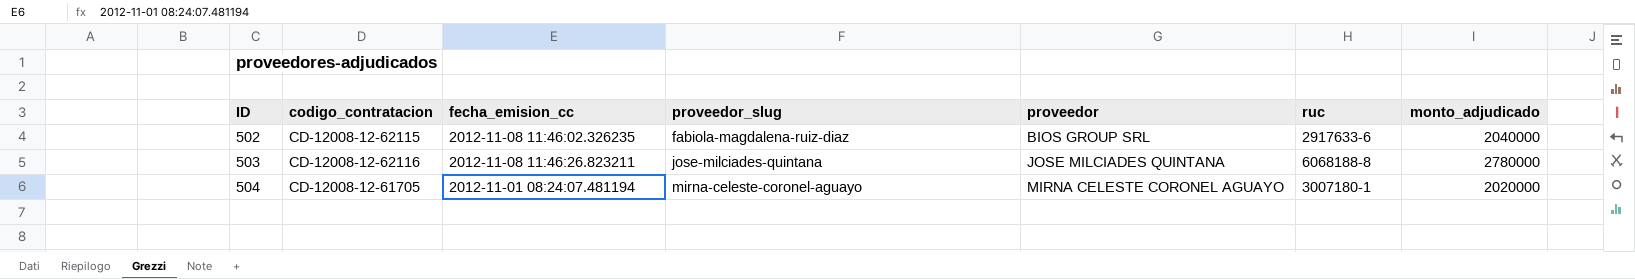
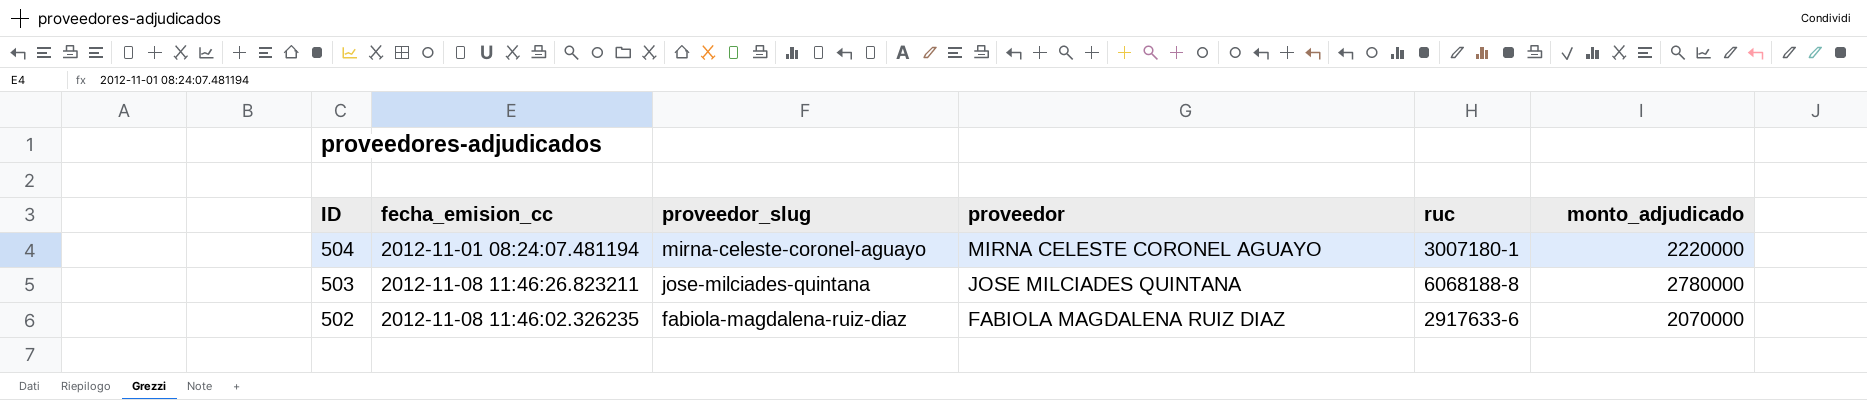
row order: ID ascending -> ID descending
column codigo_contratacion | position: 2 -> none
504 | monto_adjudicado: 2020000 -> 2220000
502 | proveedor: BIOS GROUP SRL -> FABIOLA MAGDALENA RUIZ DIAZ
502 | monto_adjudicado: 2040000 -> 2070000

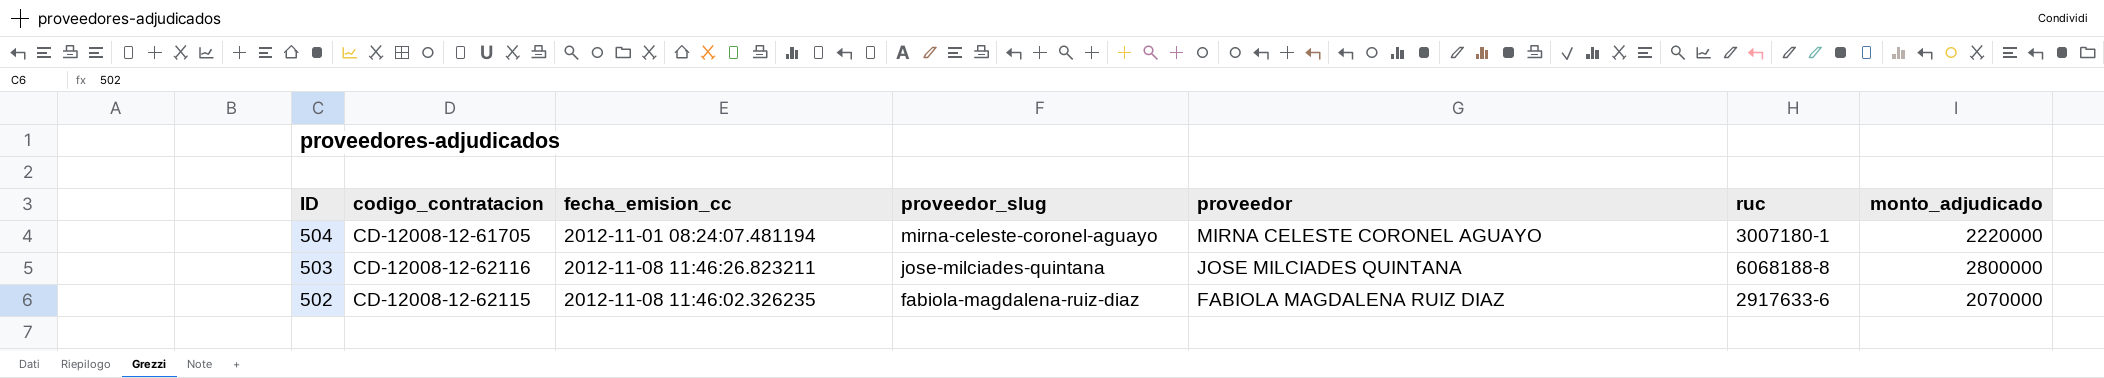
column codigo_contratacion | position: none -> 2
503 | monto_adjudicado: 2780000 -> 2800000

